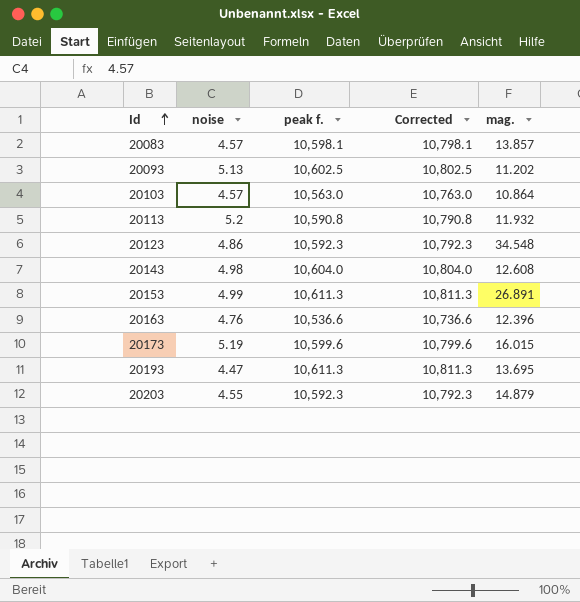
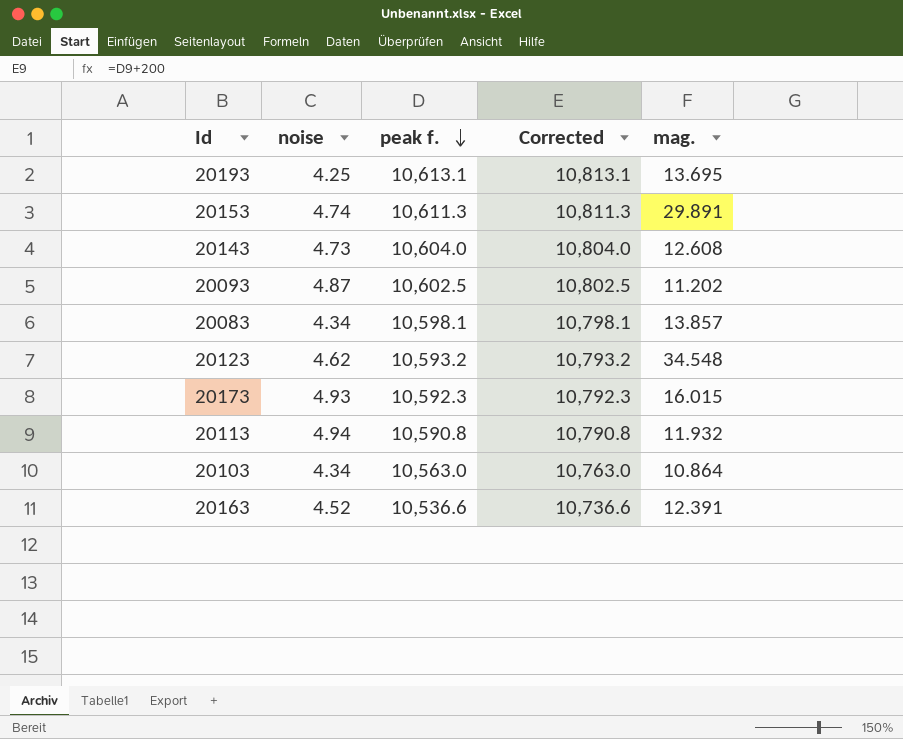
row order: Id ascending -> peak f. descending
row 20203: 4.55 | 10,592.3 | 10,792.3 | 14.879 -> none
20193 | noise: 4.47 -> 4.25
20193 | peak f.: 10,611.3 -> 10,613.1
20193 | Corrected: 10,811.3 -> 10,813.1
20153 | noise: 4.99 -> 4.74
20153 | mag.: 26.891 -> 29.891
20143 | noise: 4.98 -> 4.73
20093 | noise: 5.13 -> 4.87
20083 | noise: 4.57 -> 4.34
20123 | noise: 4.86 -> 4.62
20123 | peak f.: 10,592.3 -> 10,593.2
20123 | Corrected: 10,792.3 -> 10,793.2
20173 | noise: 5.19 -> 4.93
20173 | peak f.: 10,599.6 -> 10,592.3
20173 | Corrected: 10,799.6 -> 10,792.3
20113 | noise: 5.2 -> 4.94
20103 | noise: 4.57 -> 4.34
20163 | noise: 4.76 -> 4.52
20163 | mag.: 12.396 -> 12.391

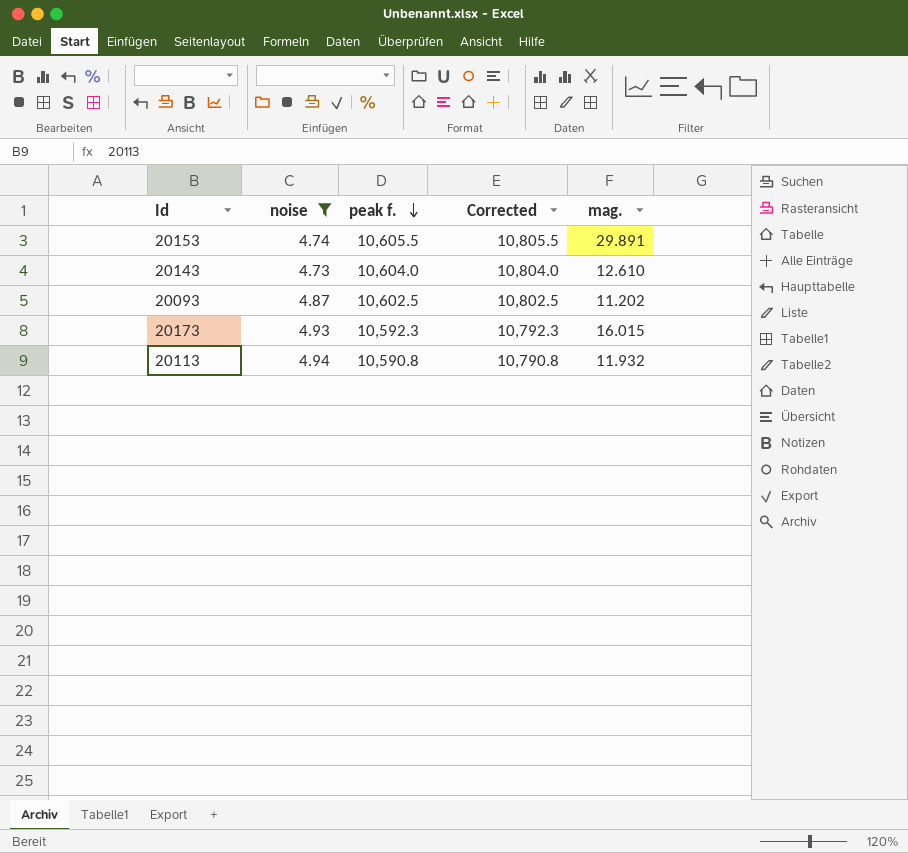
filter: none -> noise >= 4.73
20153 | peak f.: 10,611.3 -> 10,605.5
20153 | Corrected: 10,811.3 -> 10,805.5
20143 | mag.: 12.608 -> 12.610

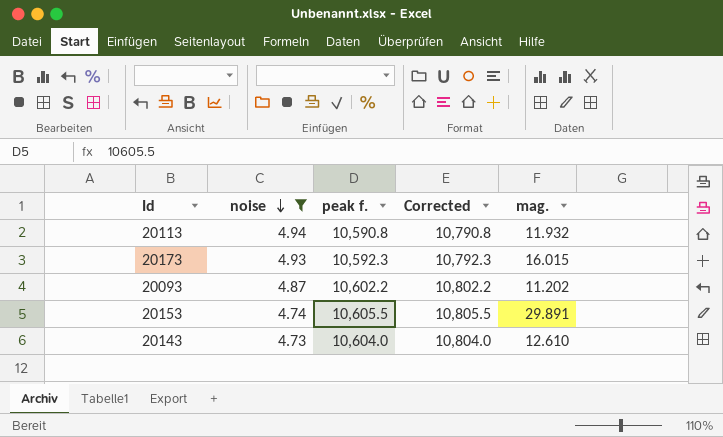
row order: peak f. descending -> noise descending
20093 | peak f.: 10,602.5 -> 10,602.2
20093 | Corrected: 10,802.5 -> 10,802.2

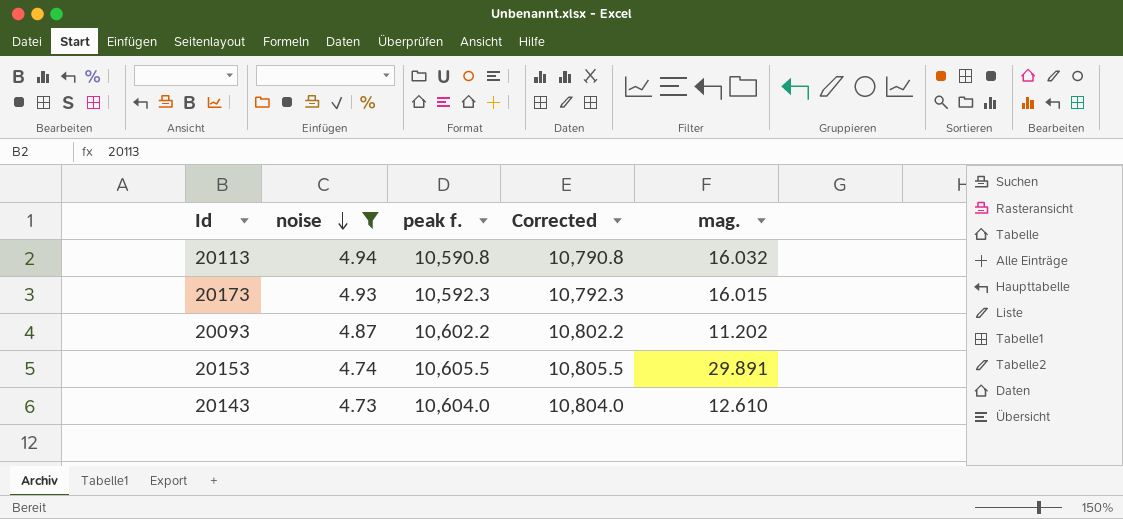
20113 | mag.: 11.932 -> 16.032

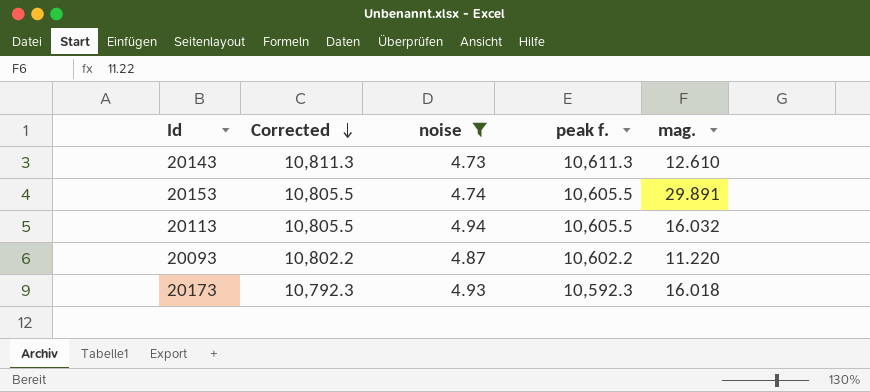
row order: noise descending -> Corrected descending
column Corrected | position: 4 -> 2
20143 | Corrected: 10,804.0 -> 10,811.3
20143 | peak f.: 10,604.0 -> 10,611.3
20113 | Corrected: 10,790.8 -> 10,805.5
20113 | peak f.: 10,590.8 -> 10,605.5
20093 | mag.: 11.202 -> 11.220
20173 | mag.: 16.015 -> 16.018

